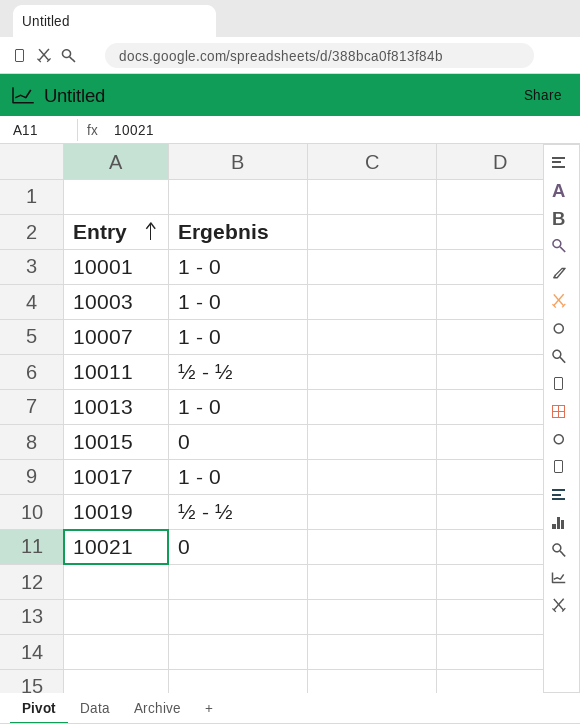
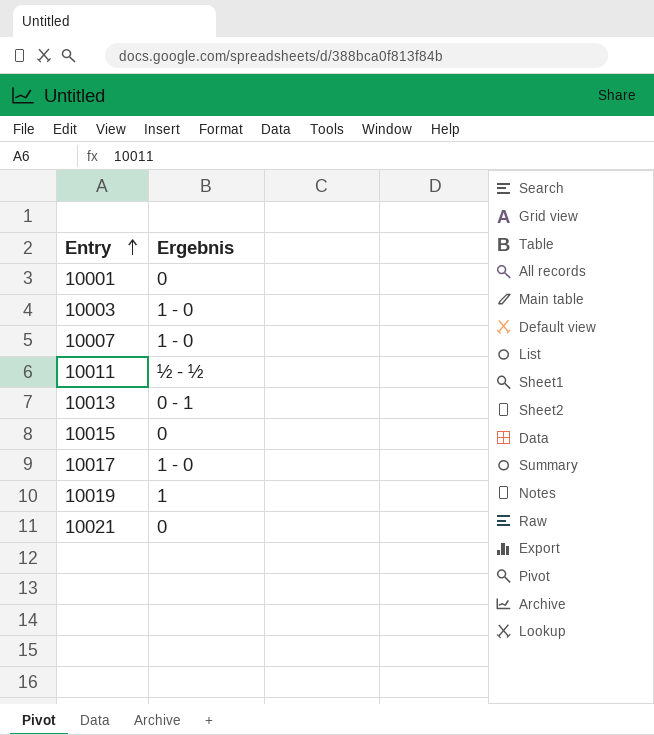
10001 | Ergebnis: 1 - 0 -> 0
10013 | Ergebnis: 1 - 0 -> 0 - 1
10019 | Ergebnis: ½ - ½ -> 1

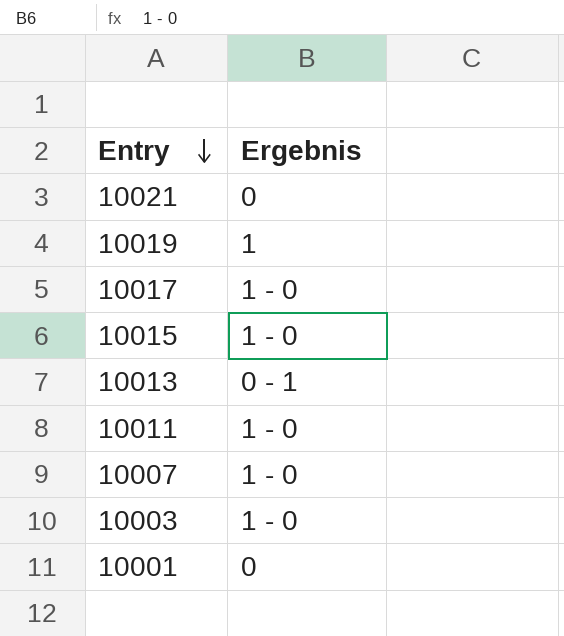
row order: Entry ascending -> Entry descending
10015 | Ergebnis: 0 -> 1 - 0
10011 | Ergebnis: ½ - ½ -> 1 - 0

